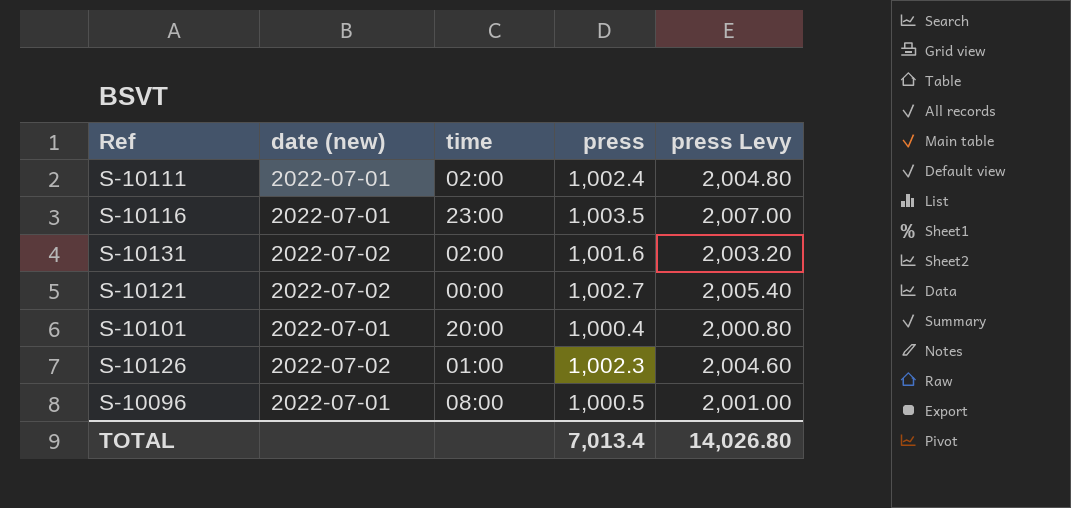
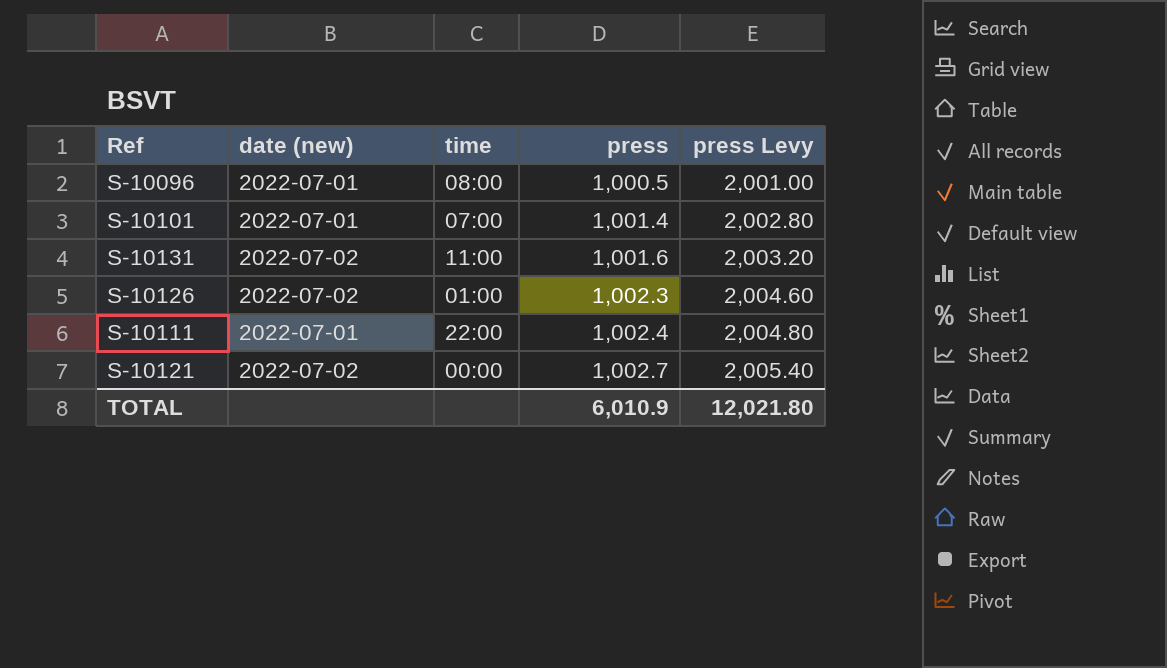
row order: none -> press ascending
row S-10116: 2022-07-01 | 23:00 | 1,003.5 | 2,007.00 -> none
S-10101 | time: 20:00 -> 07:00
S-10101 | press: 1,000.4 -> 1,001.4
S-10101 | press Levy: 2,000.80 -> 2,002.80
S-10131 | time: 02:00 -> 11:00
S-10111 | time: 02:00 -> 22:00
TOTAL | press: 7,013.4 -> 6,010.9
TOTAL | press Levy: 14,026.80 -> 12,021.80

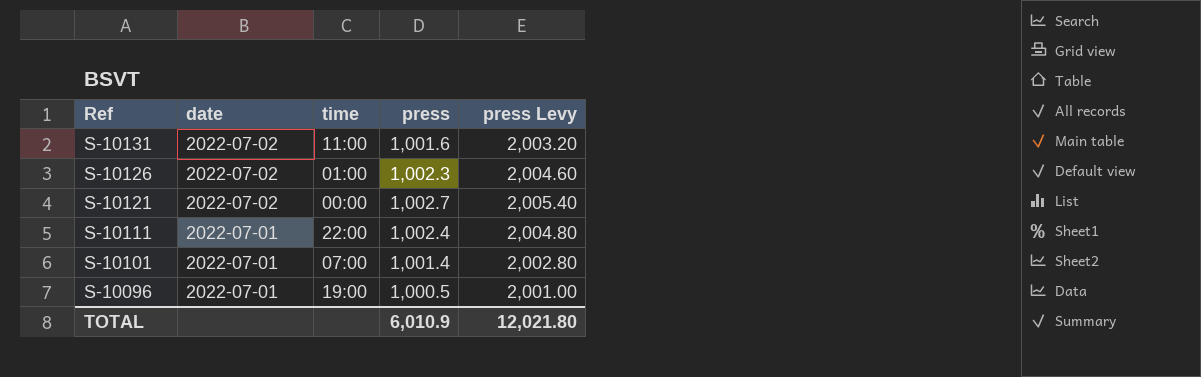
row order: press ascending -> Ref descending
column name: date (new) -> date
S-10096 | time: 08:00 -> 19:00

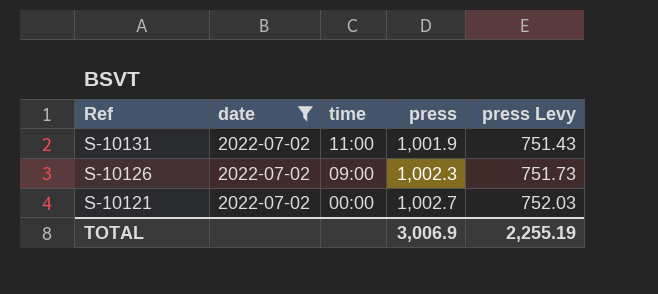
filter: none -> date = 2022-07-02
column press Levy | formula: [press] * 2 -> [press] * 0.75
S-10131 | press: 1,001.6 -> 1,001.9
S-10126 | time: 01:00 -> 09:00
TOTAL | press: 6,010.9 -> 3,006.9
TOTAL | press Levy: 12,021.80 -> 2,255.19

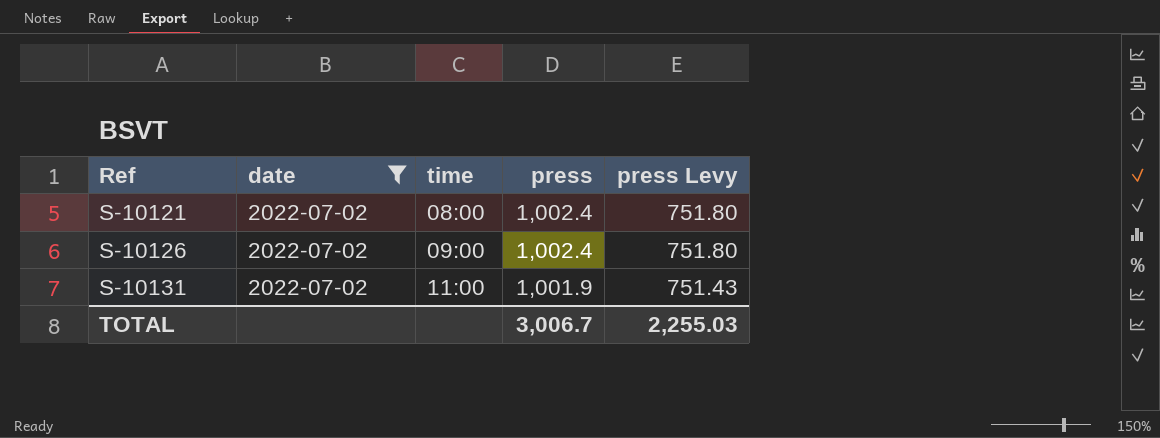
row order: Ref descending -> Ref ascending
S-10121 | time: 00:00 -> 08:00
S-10121 | press: 1,002.7 -> 1,002.4
S-10121 | press Levy: 752.03 -> 751.80
S-10126 | press: 1,002.3 -> 1,002.4
S-10126 | press Levy: 751.73 -> 751.80
TOTAL | press: 3,006.9 -> 3,006.7
TOTAL | press Levy: 2,255.19 -> 2,255.03

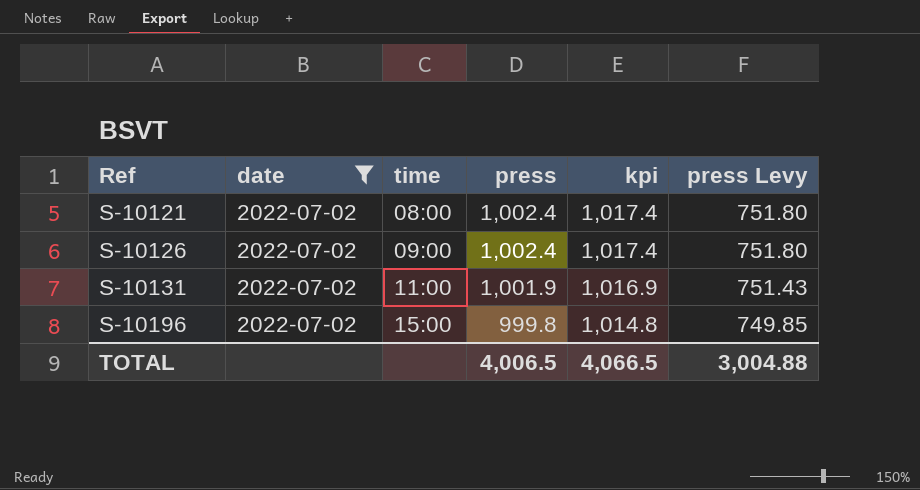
column kpi | formula: none -> [press] + 15
row S-10196: none -> 2022-07-02 | 15:00 | 999.8 | 1,014.8 | 749.85
TOTAL | press: 3,006.7 -> 4,006.5
TOTAL | press Levy: 2,255.03 -> 3,004.88

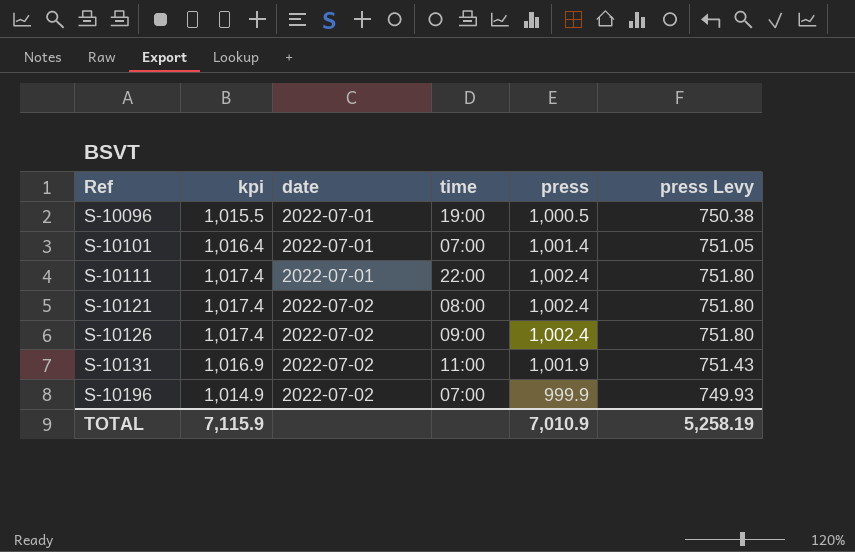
filter: date = 2022-07-02 -> none
column kpi | position: 5 -> 2
S-10196 | kpi: 1,014.8 -> 1,014.9
S-10196 | time: 15:00 -> 07:00
S-10196 | press: 999.8 -> 999.9
S-10196 | press Levy: 749.85 -> 749.93
TOTAL | kpi: 4,066.5 -> 7,115.9
TOTAL | press: 4,006.5 -> 7,010.9
TOTAL | press Levy: 3,004.88 -> 5,258.19

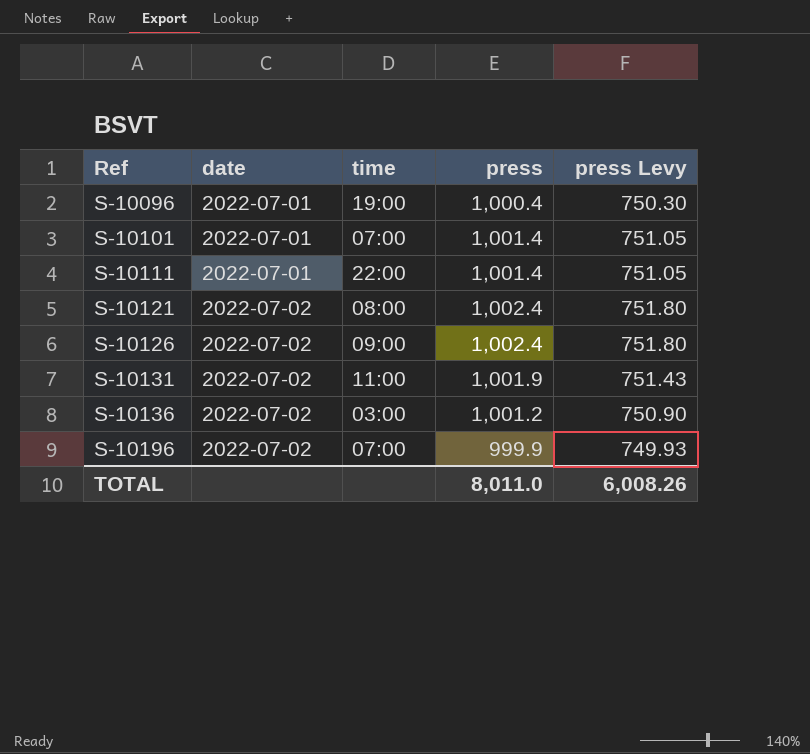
column kpi | formula: [press] + 15 -> none
S-10096 | press: 1,000.5 -> 1,000.4
S-10096 | press Levy: 750.38 -> 750.30
S-10111 | press: 1,002.4 -> 1,001.4
S-10111 | press Levy: 751.80 -> 751.05
row S-10136: none -> 2022-07-02 | 03:00 | 1,001.2 | 750.90
TOTAL | press: 7,010.9 -> 8,011.0
TOTAL | press Levy: 5,258.19 -> 6,008.26

